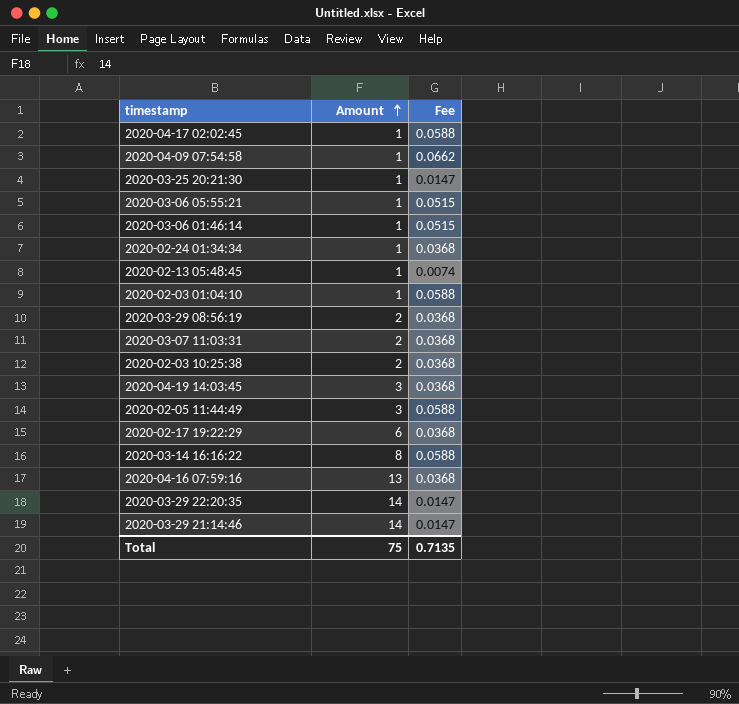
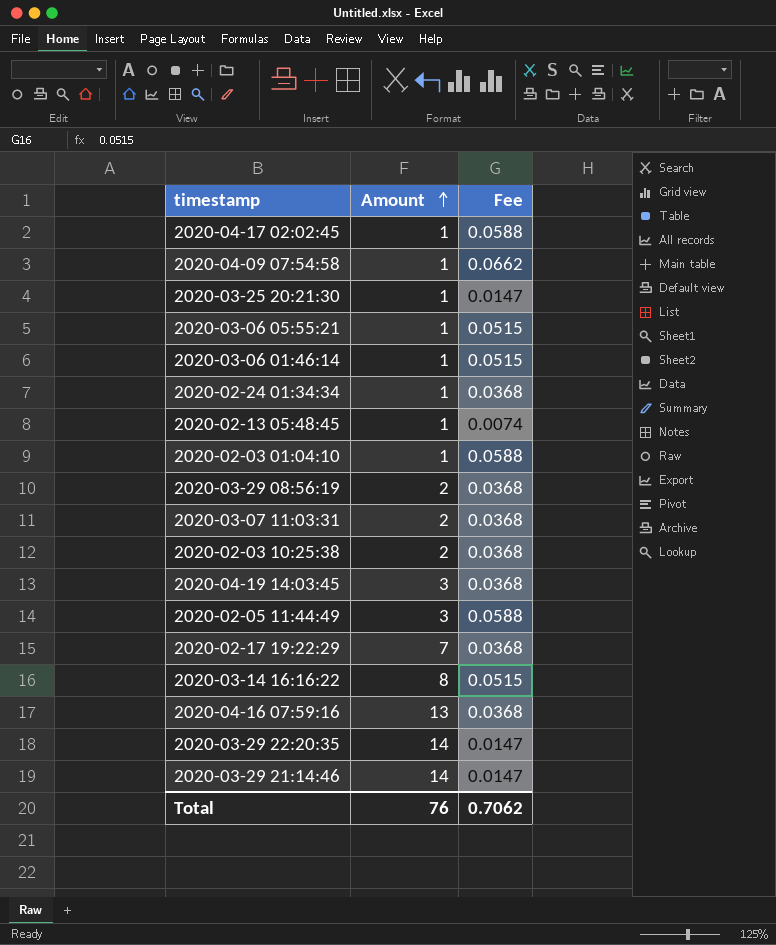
2020-02-17 19:22:29 | Amount: 6 -> 7
2020-03-14 16:16:22 | Fee: 0.0588 -> 0.0515
Total | Amount: 75 -> 76
Total | Fee: 0.7135 -> 0.7062

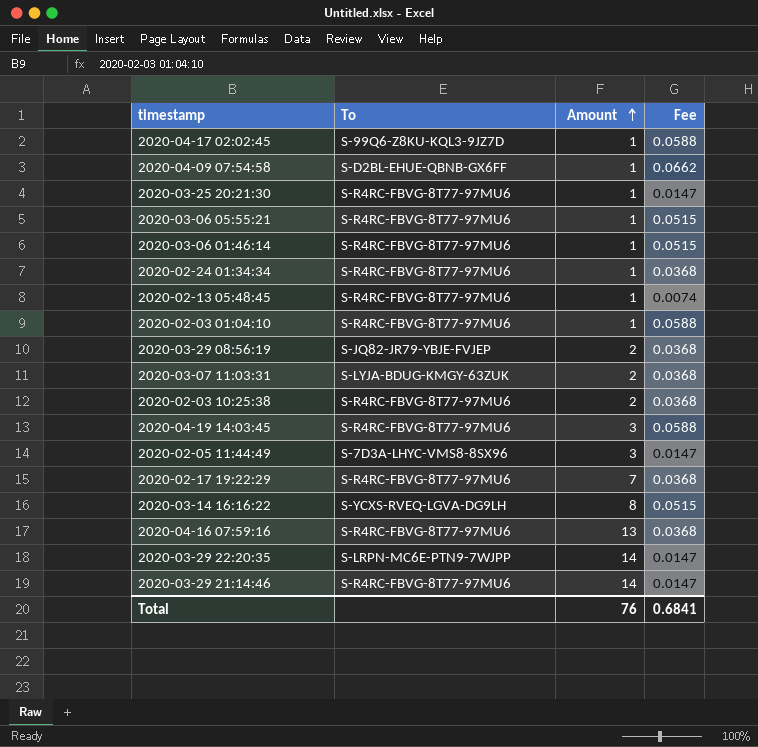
column To | position: none -> 2
2020-04-19 14:03:45 | Fee: 0.0368 -> 0.0588
2020-02-05 11:44:49 | Fee: 0.0588 -> 0.0147
Total | Fee: 0.7062 -> 0.6841

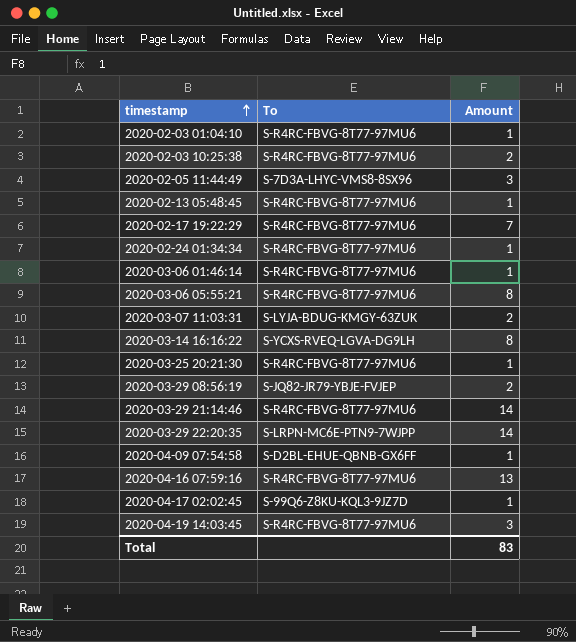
row order: Amount ascending -> timestamp ascending
column Fee | position: 4 -> none
2020-03-06 05:55:21 | Amount: 1 -> 8
Total | Amount: 76 -> 83

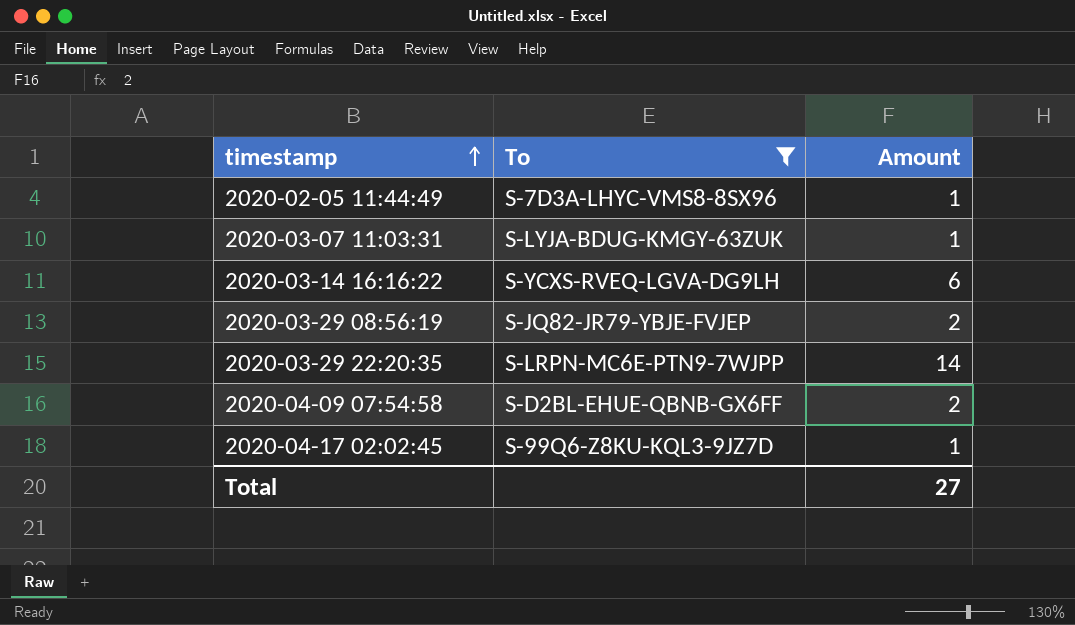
filter: none -> To != S-R4RC-FBVG-8T77-97MU6
2020-02-05 11:44:49 | Amount: 3 -> 1
2020-03-07 11:03:31 | Amount: 2 -> 1
2020-03-14 16:16:22 | Amount: 8 -> 6
2020-04-09 07:54:58 | Amount: 1 -> 2
Total | Amount: 83 -> 27

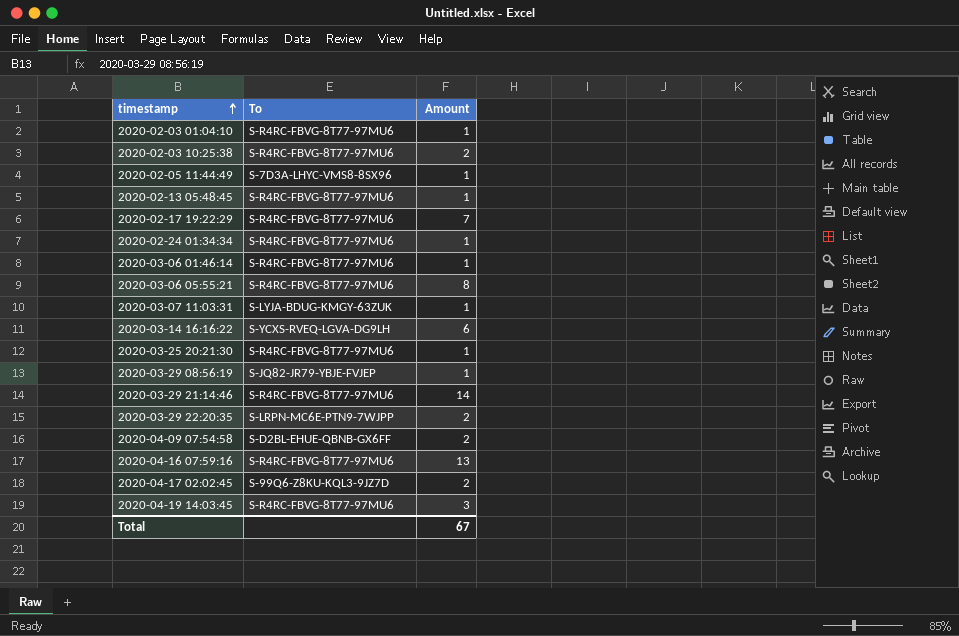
filter: To != S-R4RC-FBVG-8T77-97MU6 -> none
2020-03-29 08:56:19 | Amount: 2 -> 1
2020-03-29 22:20:35 | Amount: 14 -> 2
2020-04-17 02:02:45 | Amount: 1 -> 2
Total | Amount: 27 -> 67

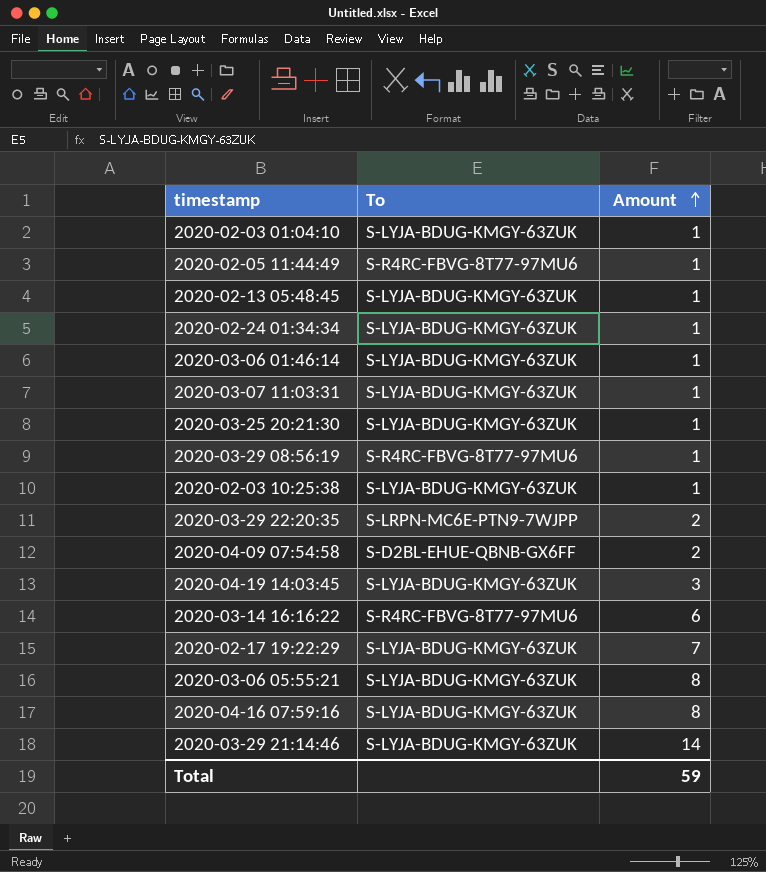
row order: timestamp ascending -> Amount ascending
row 2020-04-17 02:02:45: S-99Q6-Z8KU-KQL3-9JZ7D | 2 -> none
2020-02-03 01:04:10 | To: S-R4RC-FBVG-8T77-97MU6 -> S-LYJA-BDUG-KMGY-63ZUK
2020-02-05 11:44:49 | To: S-7D3A-LHYC-VMS8-8SX96 -> S-R4RC-FBVG-8T77-97MU6
2020-02-13 05:48:45 | To: S-R4RC-FBVG-8T77-97MU6 -> S-LYJA-BDUG-KMGY-63ZUK
2020-02-24 01:34:34 | To: S-R4RC-FBVG-8T77-97MU6 -> S-LYJA-BDUG-KMGY-63ZUK
2020-03-06 01:46:14 | To: S-R4RC-FBVG-8T77-97MU6 -> S-LYJA-BDUG-KMGY-63ZUK
2020-03-25 20:21:30 | To: S-R4RC-FBVG-8T77-97MU6 -> S-LYJA-BDUG-KMGY-63ZUK
2020-03-29 08:56:19 | To: S-JQ82-JR79-YBJE-FVJEP -> S-R4RC-FBVG-8T77-97MU6
2020-02-03 10:25:38 | To: S-R4RC-FBVG-8T77-97MU6 -> S-LYJA-BDUG-KMGY-63ZUK
2020-02-03 10:25:38 | Amount: 2 -> 1
2020-04-19 14:03:45 | To: S-R4RC-FBVG-8T77-97MU6 -> S-LYJA-BDUG-KMGY-63ZUK
2020-03-14 16:16:22 | To: S-YCXS-RVEQ-LGVA-DG9LH -> S-R4RC-FBVG-8T77-97MU6
2020-02-17 19:22:29 | To: S-R4RC-FBVG-8T77-97MU6 -> S-LYJA-BDUG-KMGY-63ZUK
2020-03-06 05:55:21 | To: S-R4RC-FBVG-8T77-97MU6 -> S-LYJA-BDUG-KMGY-63ZUK
2020-04-16 07:59:16 | To: S-R4RC-FBVG-8T77-97MU6 -> S-LYJA-BDUG-KMGY-63ZUK
2020-04-16 07:59:16 | Amount: 13 -> 8
2020-03-29 21:14:46 | To: S-R4RC-FBVG-8T77-97MU6 -> S-LYJA-BDUG-KMGY-63ZUK
Total | Amount: 67 -> 59

